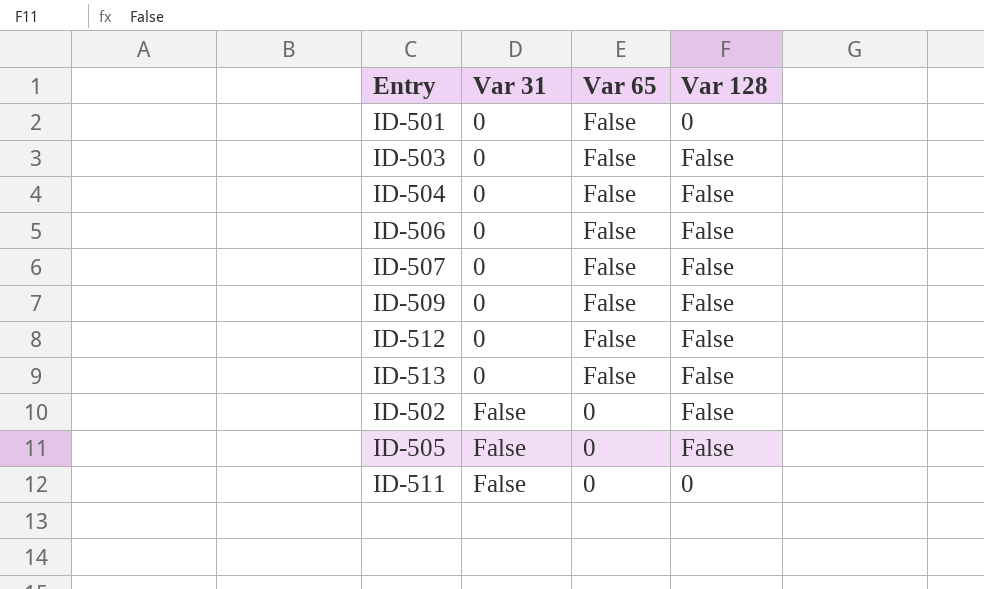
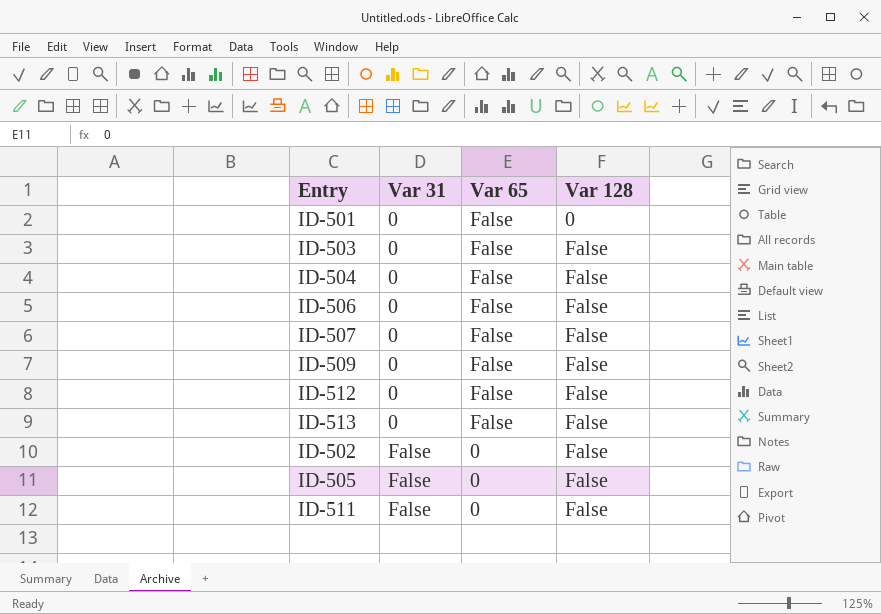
ID-511 | Var 128: 0 -> False

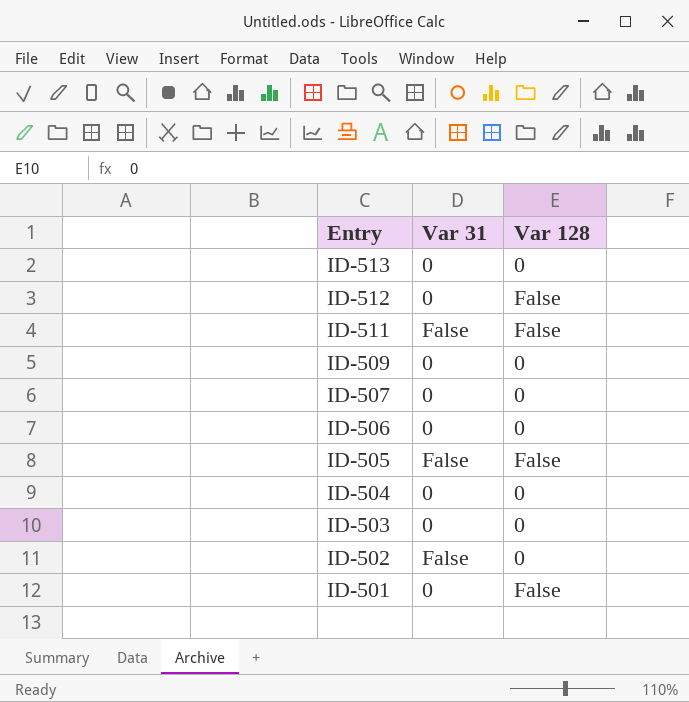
row order: Var 31 ascending -> Entry descending
column Var 65 | position: 3 -> none
ID-513 | Var 128: False -> 0
ID-509 | Var 128: False -> 0
ID-507 | Var 128: False -> 0
ID-506 | Var 128: False -> 0
ID-504 | Var 128: False -> 0
ID-503 | Var 128: False -> 0
ID-502 | Var 128: False -> 0
ID-501 | Var 128: 0 -> False

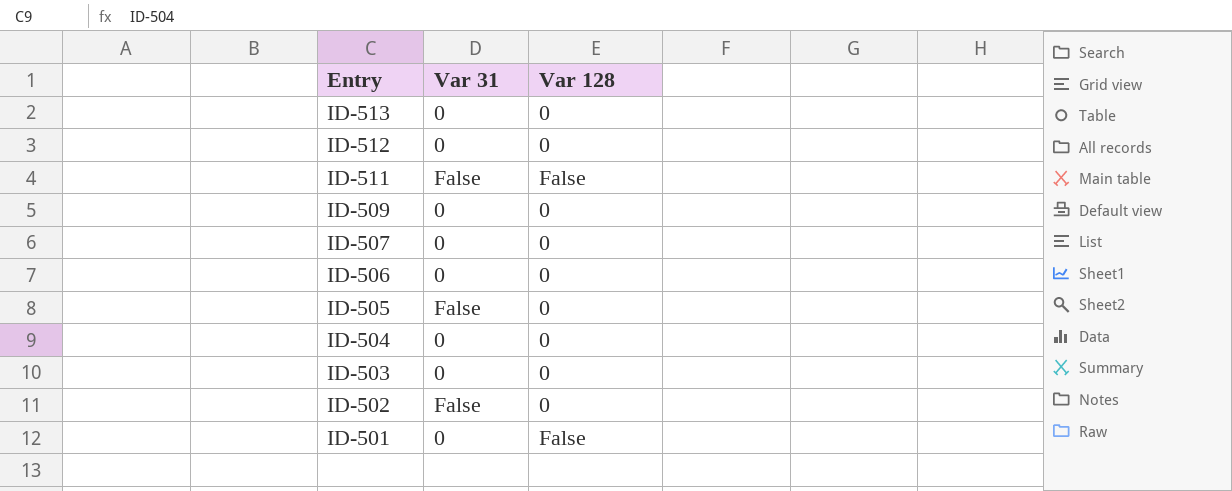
ID-512 | Var 128: False -> 0
ID-505 | Var 128: False -> 0

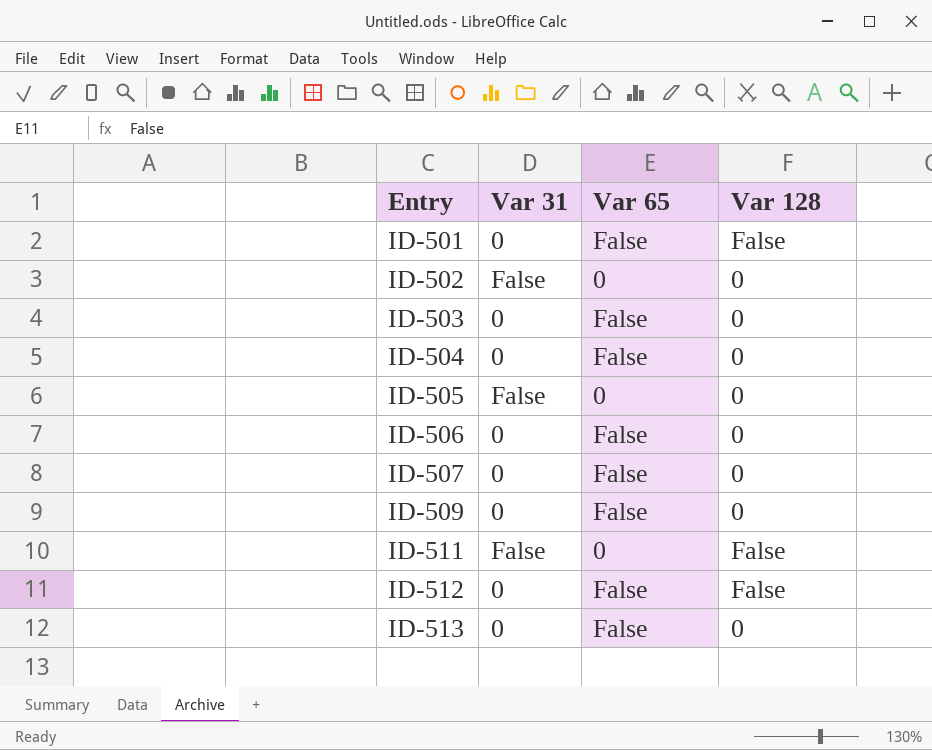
row order: Entry descending -> Entry ascending
column Var 65 | position: none -> 3
ID-512 | Var 128: 0 -> False

